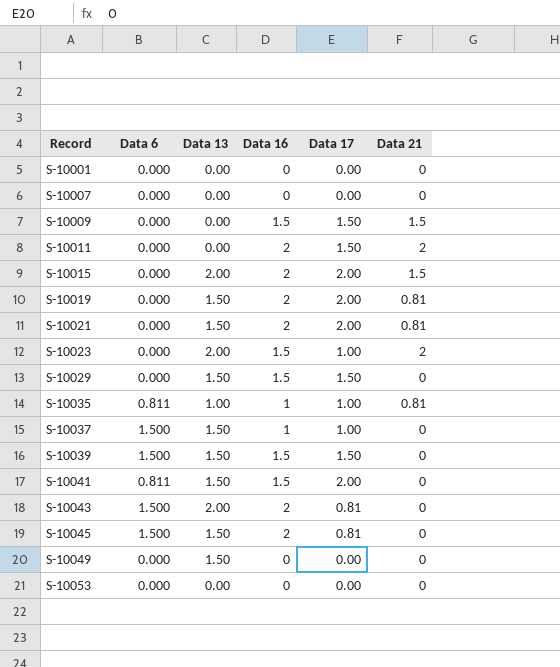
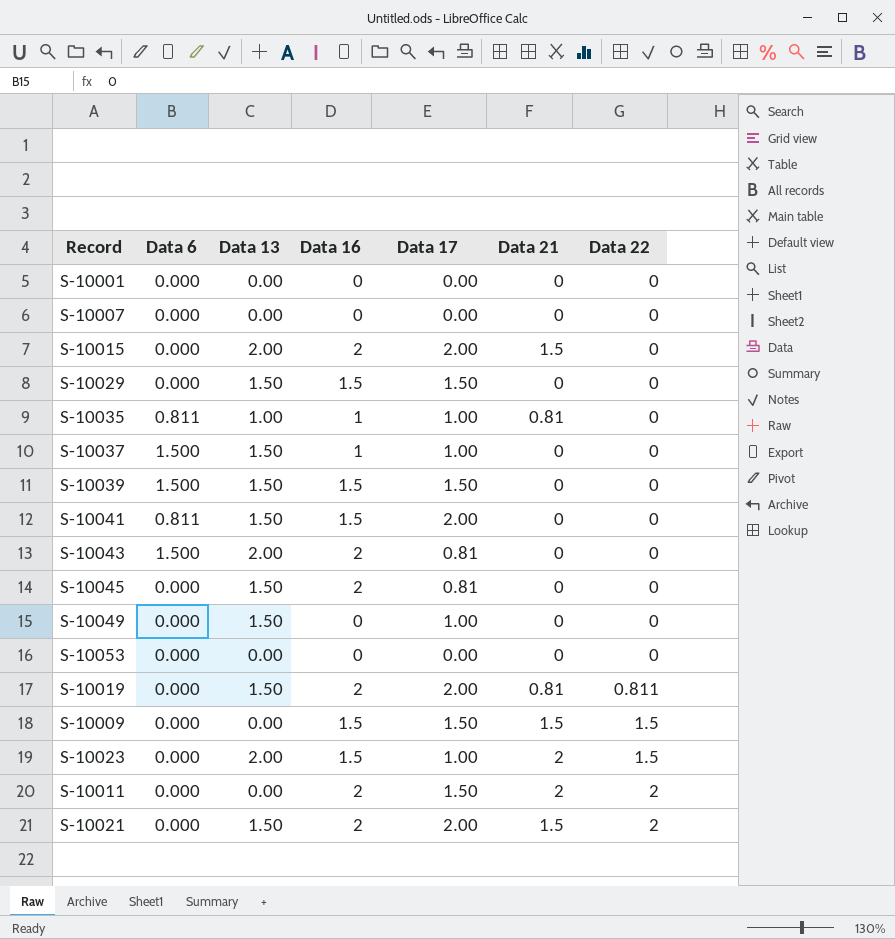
row order: Record ascending -> Data 22 ascending
column Data 22 | position: none -> 7
S-10045 | Data 6: 1.500 -> 0.000
S-10049 | Data 17: 0.00 -> 1.00
S-10021 | Data 21: 0.81 -> 1.5

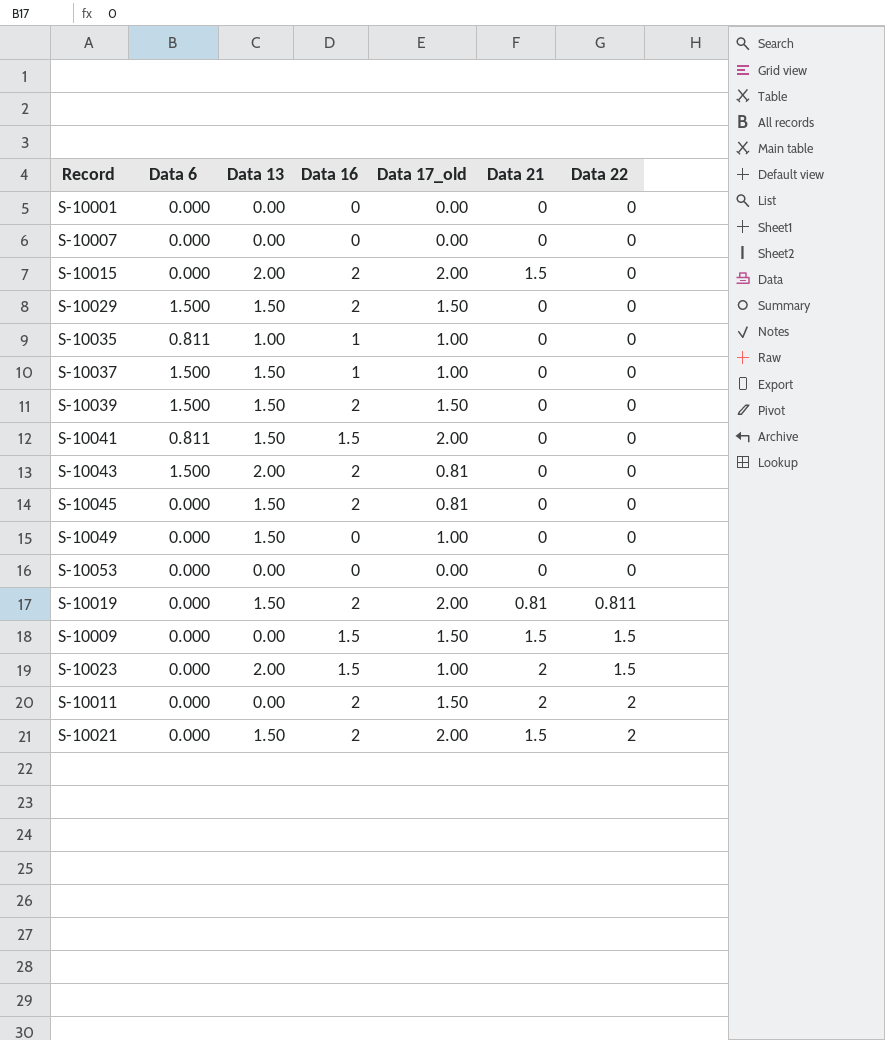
column name: Data 17 -> Data 17_old
S-10029 | Data 6: 0.000 -> 1.500
S-10029 | Data 16: 1.5 -> 2
S-10035 | Data 21: 0.81 -> 0
S-10039 | Data 16: 1.5 -> 2

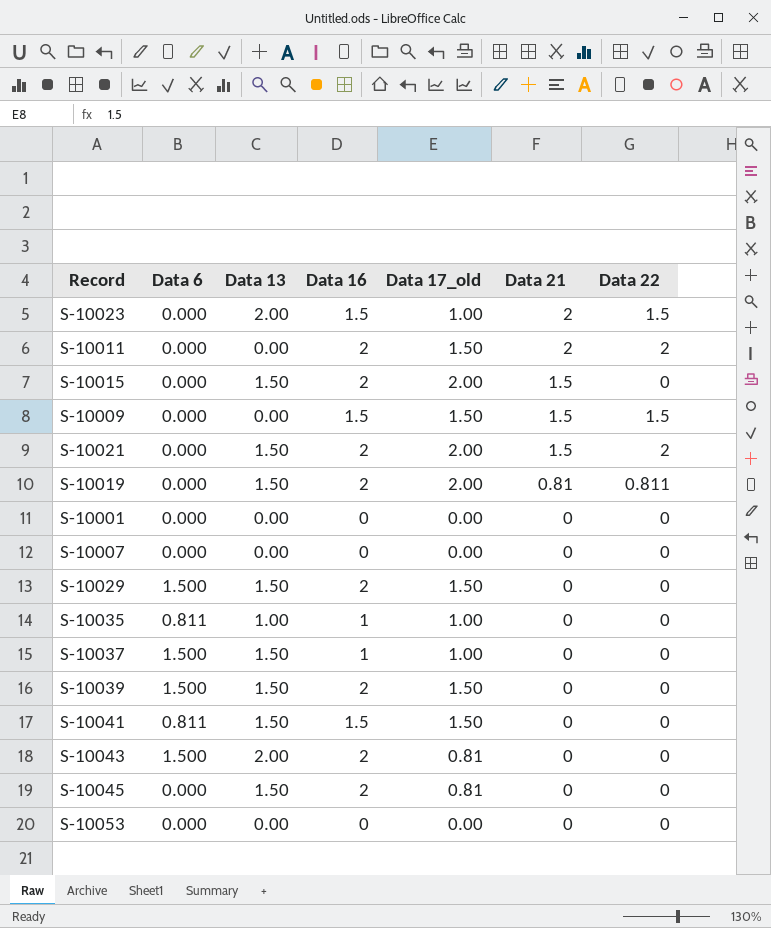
row order: Data 22 ascending -> Data 21 descending
row S-10049: 0.000 | 1.50 | 0 | 1.00 | 0 | 0 -> none
S-10015 | Data 13: 2.00 -> 1.50
S-10041 | Data 17_old: 2.00 -> 1.50

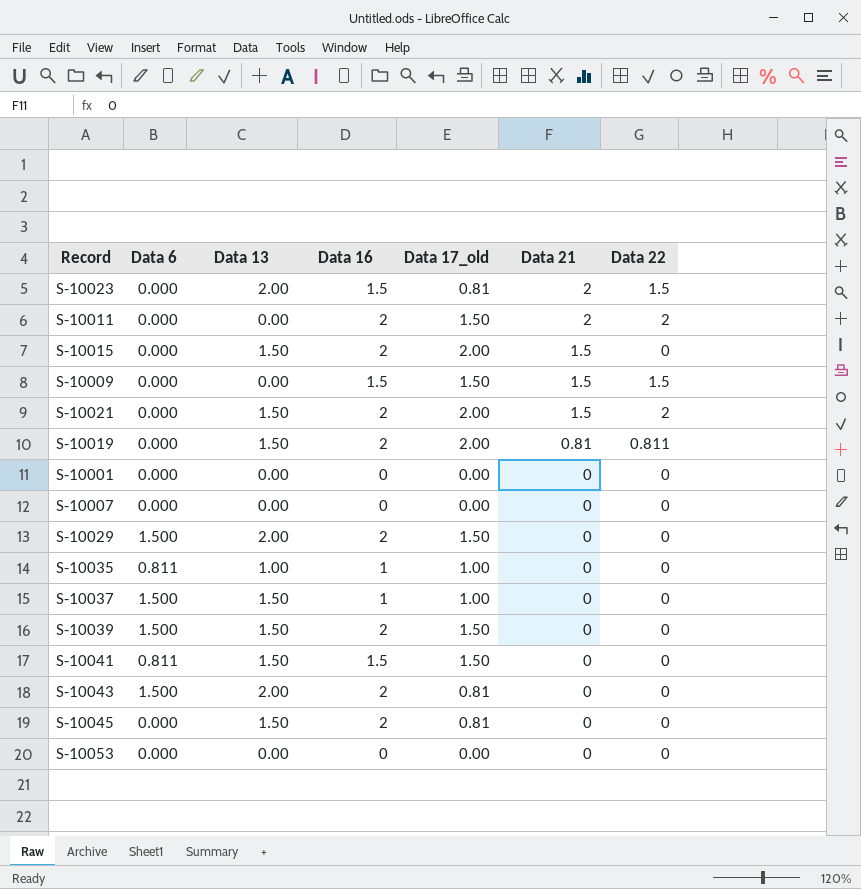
S-10023 | Data 17_old: 1.00 -> 0.81
S-10029 | Data 13: 1.50 -> 2.00

